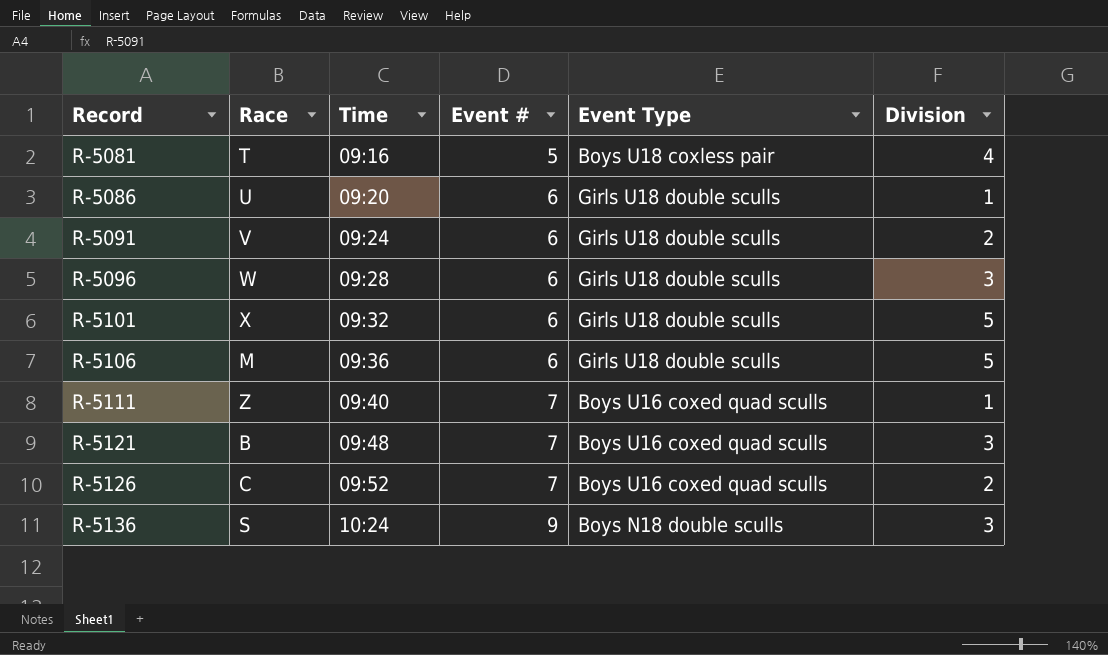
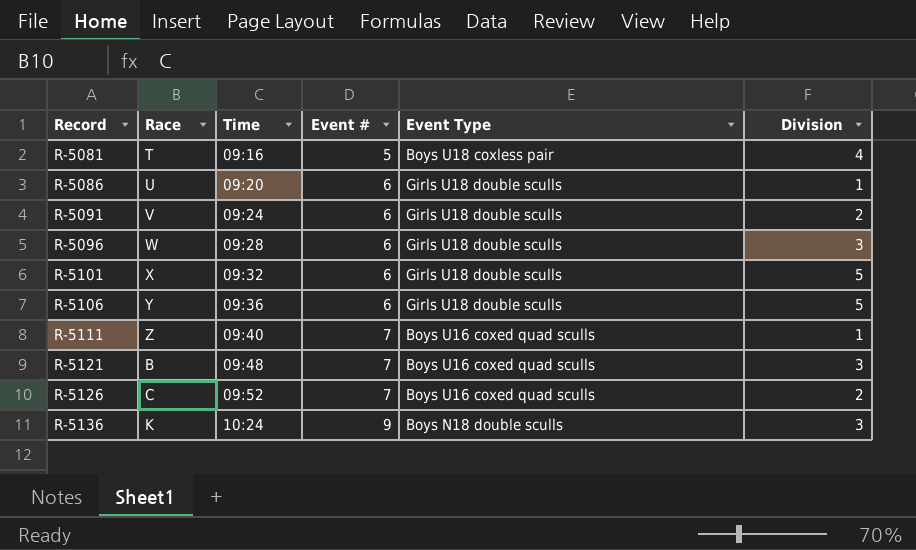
R-5106 | Race: M -> Y
R-5136 | Race: S -> K

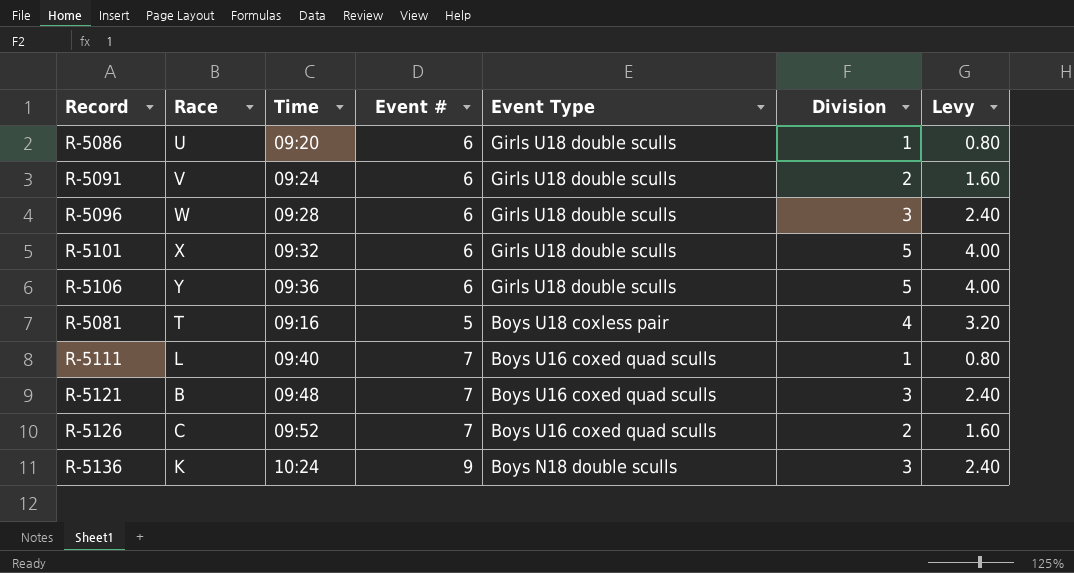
row order: Record ascending -> Event Type descending
column Levy | formula: none -> [Division] * 0.8
R-5111 | Race: Z -> L

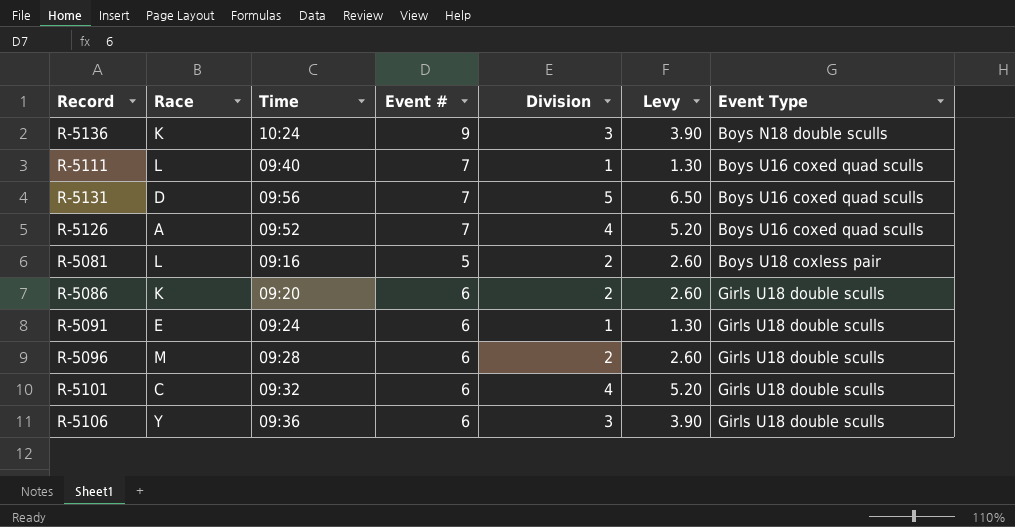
row order: Event Type descending -> Event Type ascending
column Levy | formula: [Division] * 0.8 -> [Division] * 1.3
column Event Type | position: 5 -> 7
row R-5121: B | 09:48 | 7 | Boys U16 coxed quad sculls | 3 | 2.40 -> none
row R-5131: none -> D | 09:56 | 7 | 5 | 6.50 | Boys U16 coxed quad sculls
R-5126 | Race: C -> A
R-5126 | Division: 2 -> 4
R-5081 | Race: T -> L
R-5081 | Division: 4 -> 2
R-5086 | Race: U -> K
R-5086 | Division: 1 -> 2
R-5091 | Race: V -> E
R-5091 | Division: 2 -> 1
R-5096 | Race: W -> M
R-5096 | Division: 3 -> 2
R-5101 | Race: X -> C
R-5101 | Division: 5 -> 4
R-5106 | Division: 5 -> 3

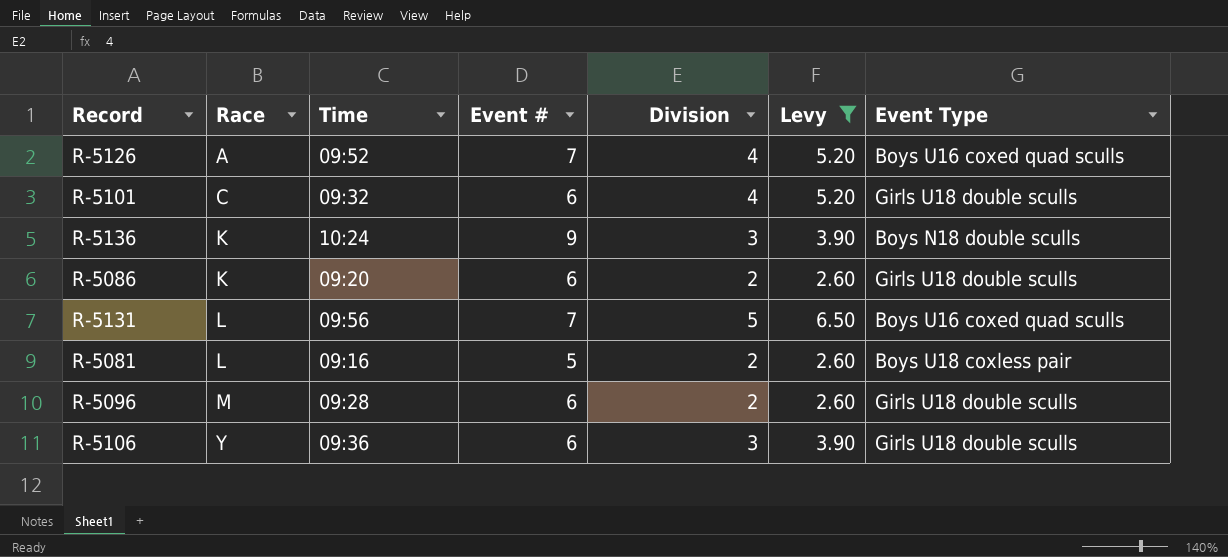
filter: none -> Levy != 1.30
row order: Event Type ascending -> Race ascending
R-5131 | Race: D -> L

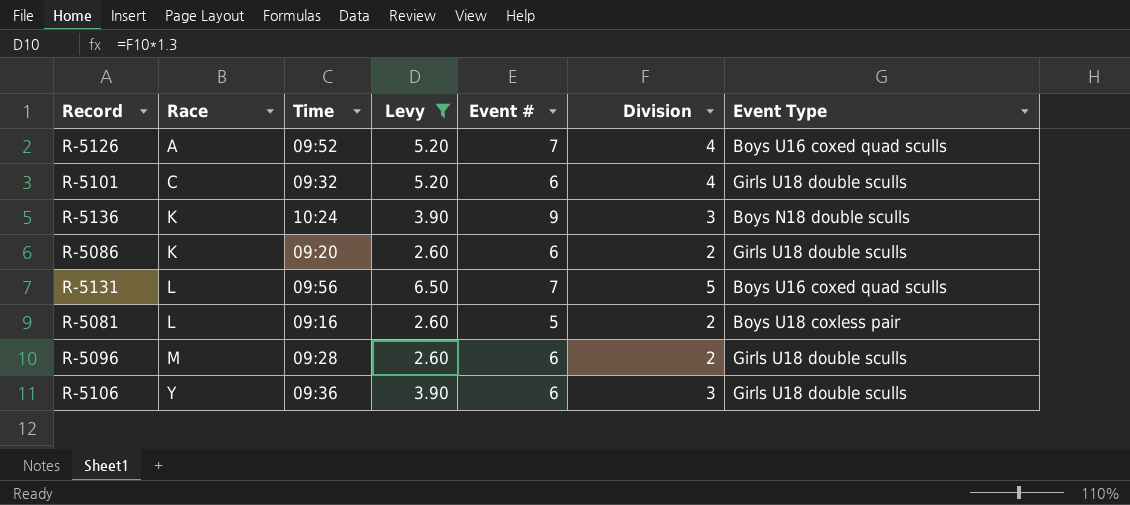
column Levy | position: 6 -> 4

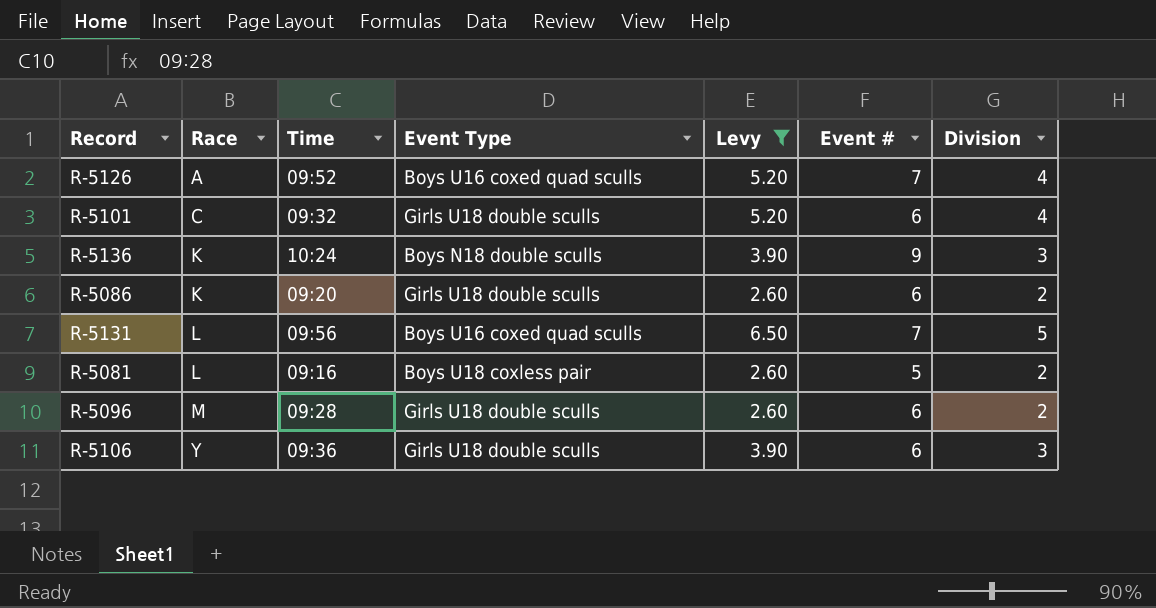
column Event Type | position: 7 -> 4

